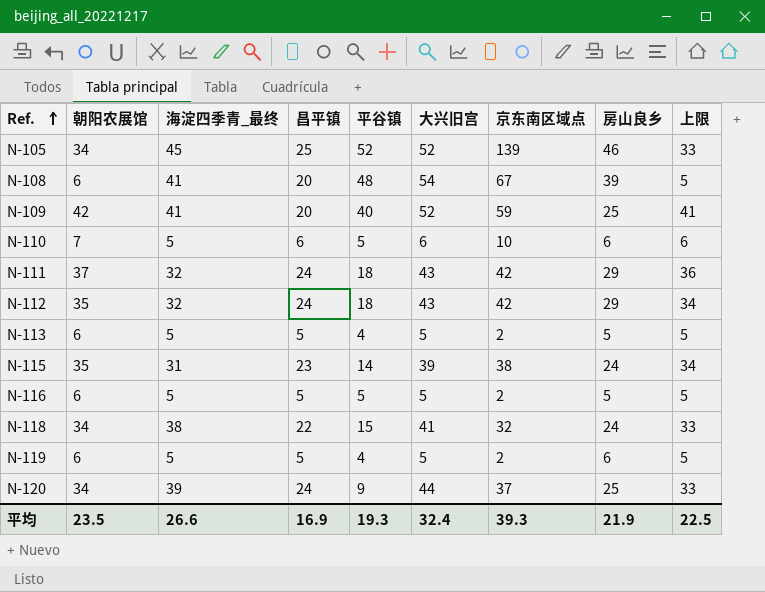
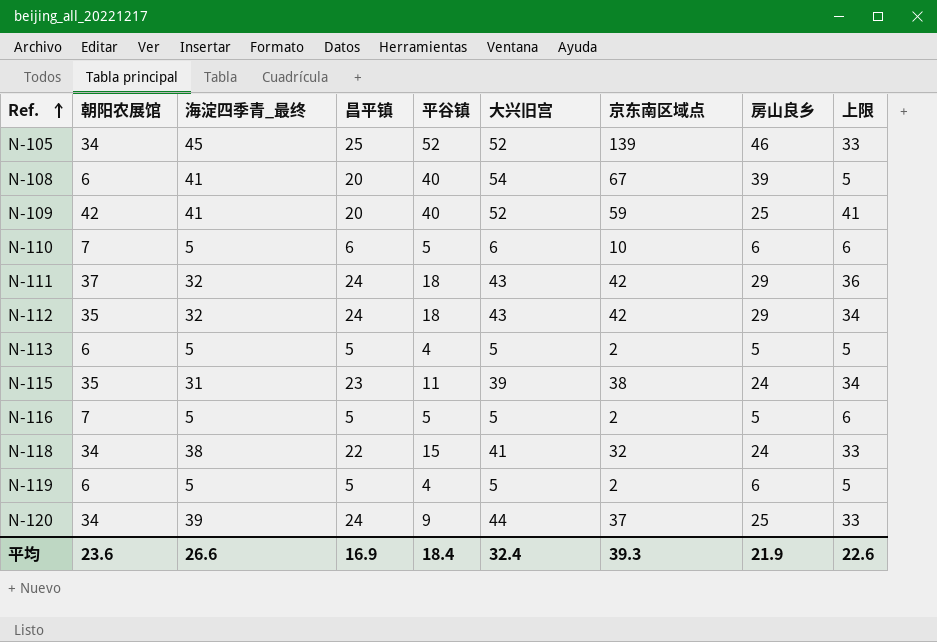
N-108 | 平谷镇: 48 -> 40
N-115 | 平谷镇: 14 -> 11
N-116 | 朝阳农展馆: 6 -> 7
N-116 | 上限: 5 -> 6
平均 | 朝阳农展馆: 23.5 -> 23.6
平均 | 平谷镇: 19.3 -> 18.4
平均 | 上限: 22.5 -> 22.6

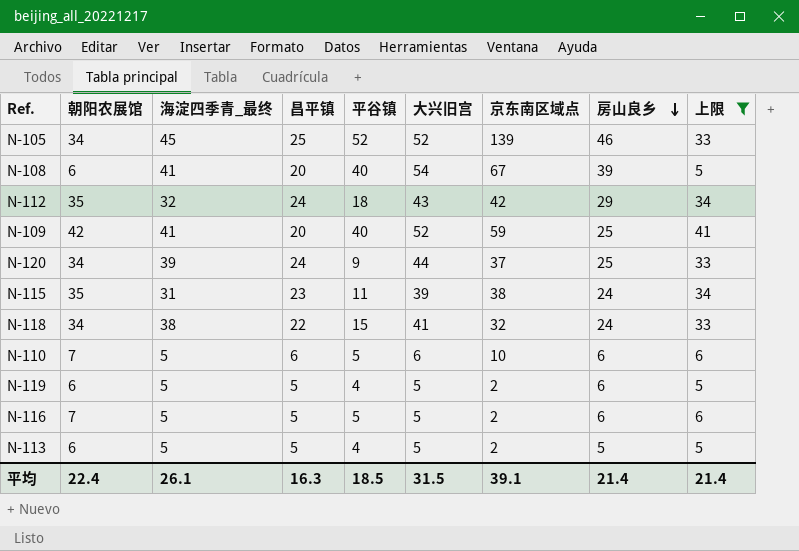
filter: none -> 上限 != 36
row order: Ref. ascending -> 房山良乡 descending
N-116 | 房山良乡: 5 -> 6
平均 | 朝阳农展馆: 23.6 -> 22.4
平均 | 海淀四季青_最终: 26.6 -> 26.1
平均 | 昌平镇: 16.9 -> 16.3
平均 | 平谷镇: 18.4 -> 18.5
平均 | 大兴旧宫: 32.4 -> 31.5
平均 | 京东南区域点: 39.3 -> 39.1
平均 | 房山良乡: 21.9 -> 21.4
平均 | 上限: 22.6 -> 21.4

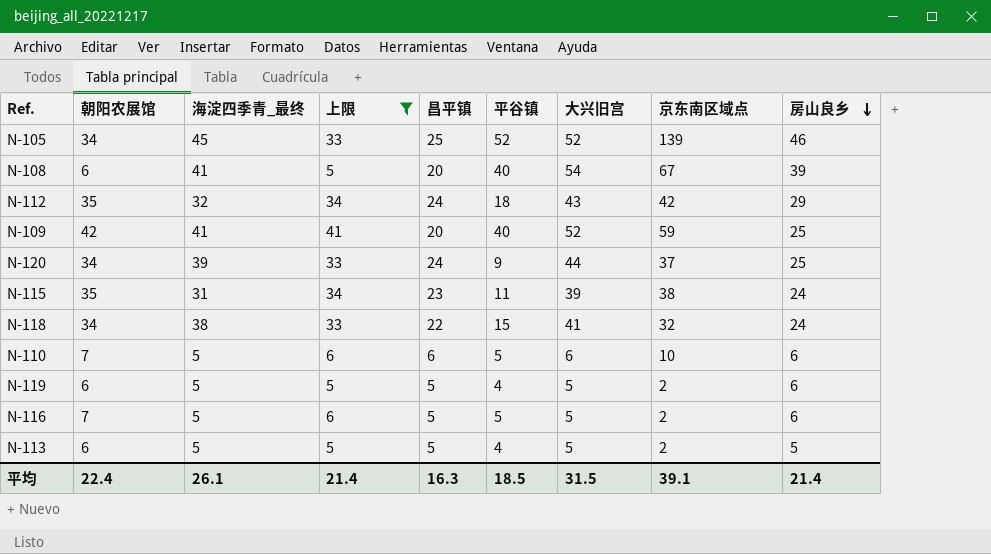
column 上限 | position: 9 -> 4

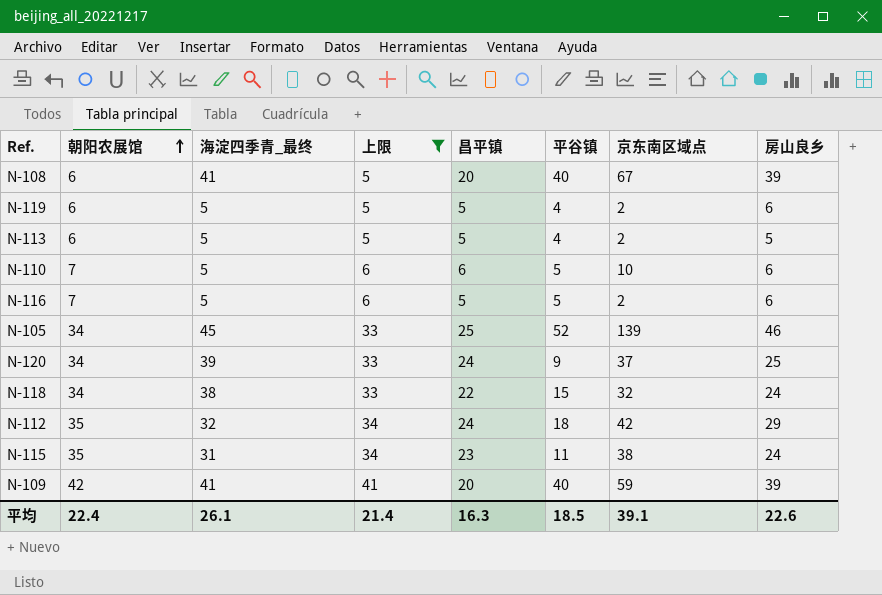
row order: 房山良乡 descending -> 朝阳农展馆 ascending
column 大兴旧宫 | position: 7 -> none
N-109 | 房山良乡: 25 -> 39
平均 | 房山良乡: 21.4 -> 22.6

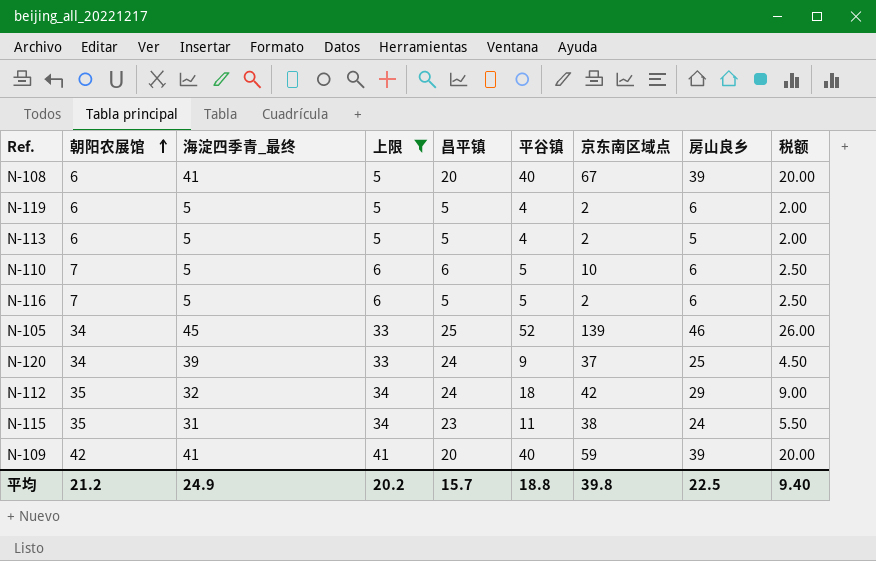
column 税额 | formula: none -> [平谷镇] * 0.5
row N-118: 34 | 38 | 33 | 22 | 15 | 32 | 24 -> none
平均 | 朝阳农展馆: 22.4 -> 21.2
平均 | 海淀四季青_最终: 26.1 -> 24.9
平均 | 上限: 21.4 -> 20.2
平均 | 昌平镇: 16.3 -> 15.7
平均 | 平谷镇: 18.5 -> 18.8
平均 | 京东南区域点: 39.1 -> 39.8
平均 | 房山良乡: 22.6 -> 22.5

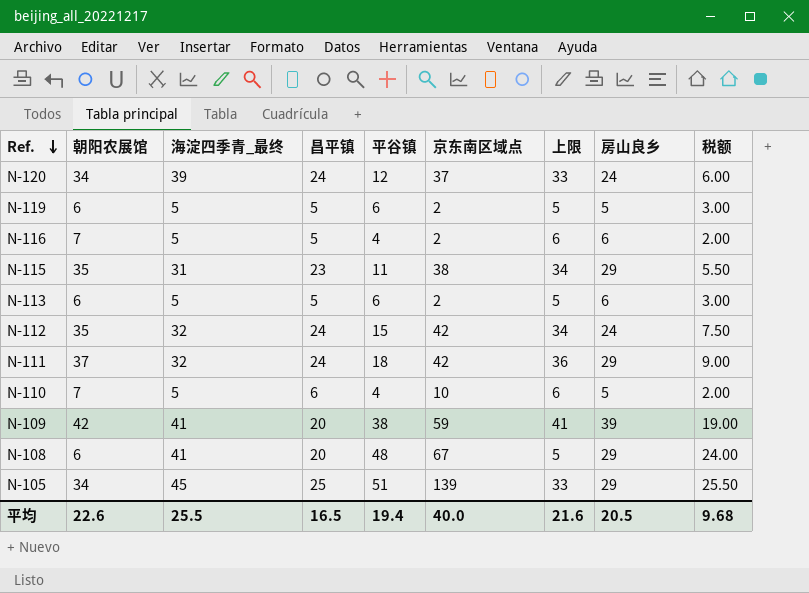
filter: 上限 != 36 -> none
row order: 朝阳农展馆 ascending -> Ref. descending
column 上限 | position: 4 -> 7
N-120 | 平谷镇: 9 -> 12
N-120 | 房山良乡: 25 -> 24
N-120 | 税额: 4.50 -> 6.00
N-119 | 平谷镇: 4 -> 6
N-119 | 房山良乡: 6 -> 5
N-119 | 税额: 2.00 -> 3.00
N-116 | 平谷镇: 5 -> 4
N-116 | 税额: 2.50 -> 2.00
N-115 | 房山良乡: 24 -> 29
N-113 | 平谷镇: 4 -> 6
N-113 | 房山良乡: 5 -> 6
N-113 | 税额: 2.00 -> 3.00
N-112 | 平谷镇: 18 -> 15
N-112 | 房山良乡: 29 -> 24
N-112 | 税额: 9.00 -> 7.50
N-110 | 平谷镇: 5 -> 4
N-110 | 房山良乡: 6 -> 5
N-110 | 税额: 2.50 -> 2.00
N-109 | 平谷镇: 40 -> 38
N-109 | 税额: 20.00 -> 19.00
N-108 | 平谷镇: 40 -> 48
N-108 | 房山良乡: 39 -> 29
N-108 | 税额: 20.00 -> 24.00
N-105 | 平谷镇: 52 -> 51
N-105 | 房山良乡: 46 -> 29
N-105 | 税额: 26.00 -> 25.50
平均 | 朝阳农展馆: 21.2 -> 22.6
平均 | 海淀四季青_最终: 24.9 -> 25.5
平均 | 昌平镇: 15.7 -> 16.5
平均 | 平谷镇: 18.8 -> 19.4
平均 | 京东南区域点: 39.8 -> 40.0
平均 | 上限: 20.2 -> 21.6
平均 | 房山良乡: 22.5 -> 20.5
平均 | 税额: 9.40 -> 9.68

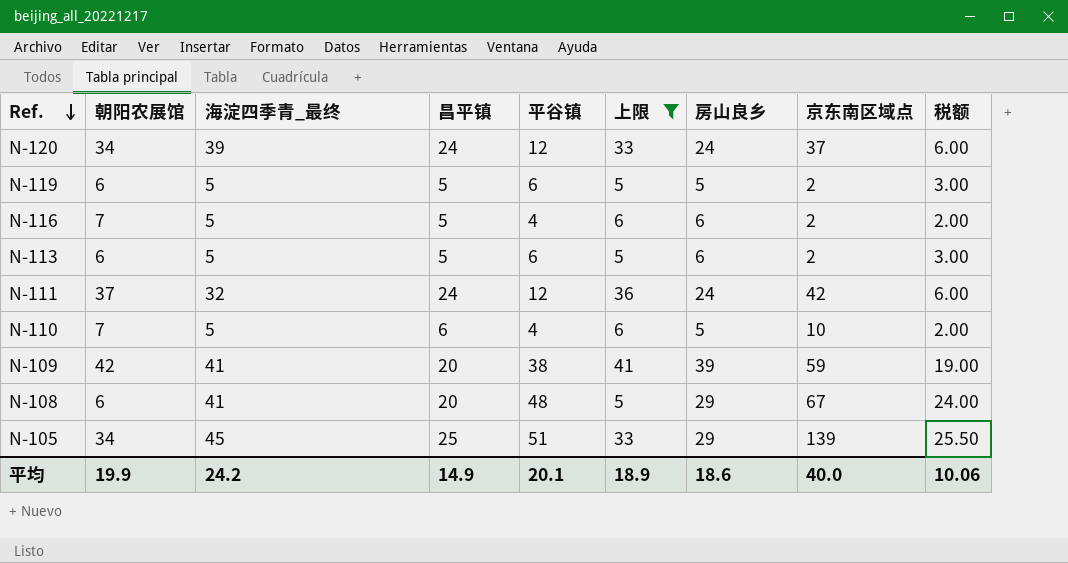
filter: none -> 上限 != 34
column 京东南区域点 | position: 6 -> 8
N-111 | 平谷镇: 18 -> 12
N-111 | 房山良乡: 29 -> 24
N-111 | 税额: 9.00 -> 6.00
平均 | 朝阳农展馆: 22.6 -> 19.9
平均 | 海淀四季青_最终: 25.5 -> 24.2
平均 | 昌平镇: 16.5 -> 14.9
平均 | 平谷镇: 19.4 -> 20.1
平均 | 上限: 21.6 -> 18.9
平均 | 房山良乡: 20.5 -> 18.6
平均 | 税额: 9.68 -> 10.06

